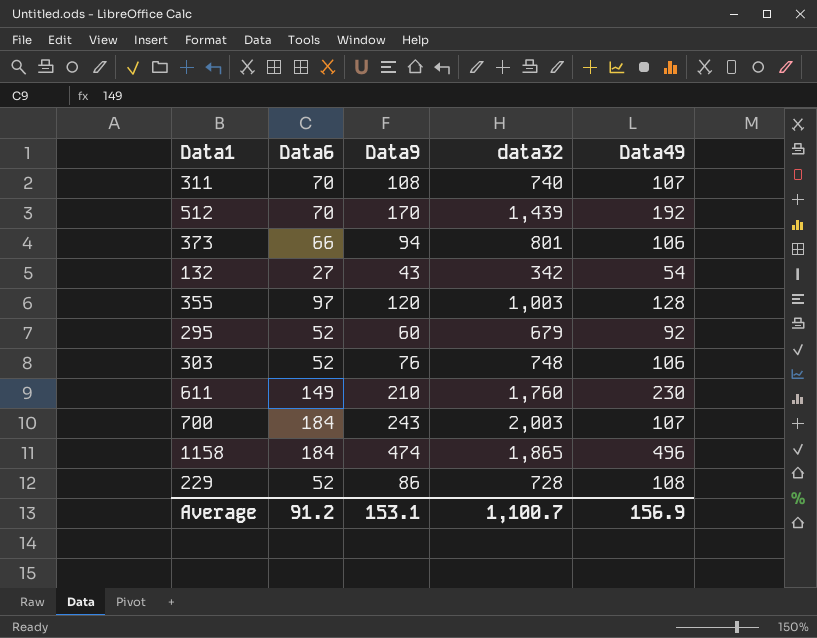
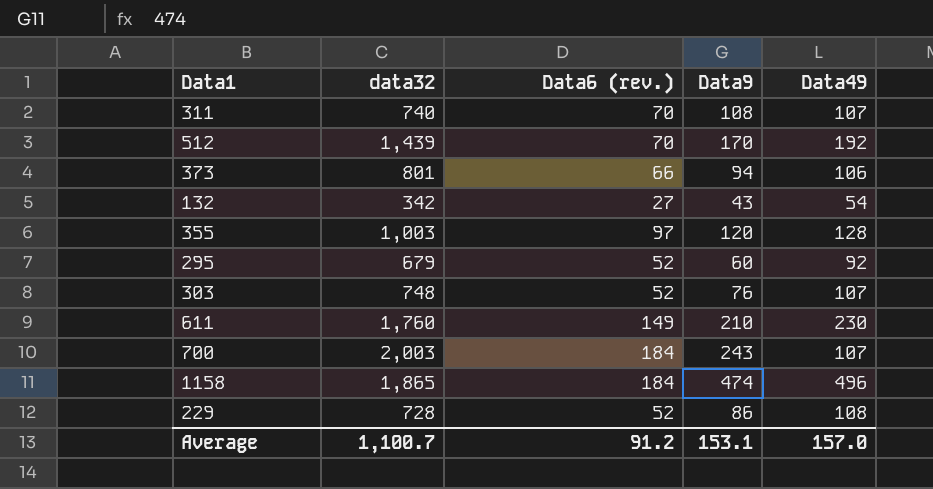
column data32 | position: 4 -> 2
column name: Data6 -> Data6 (rev.)
303 | Data49: 106 -> 107
Average | Data49: 156.9 -> 157.0

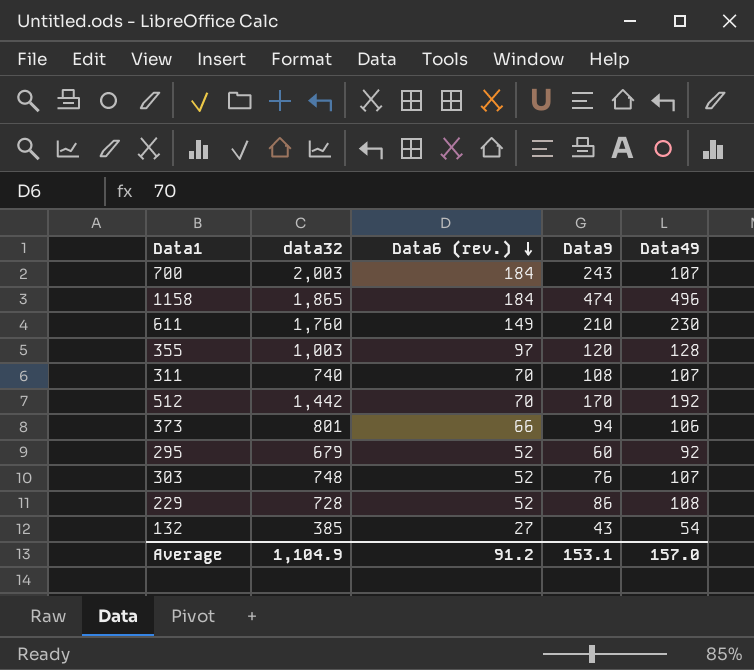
row order: none -> Data6 (rev.) descending
512 | data32: 1,439 -> 1,442
132 | data32: 342 -> 385
Average | data32: 1,100.7 -> 1,104.9

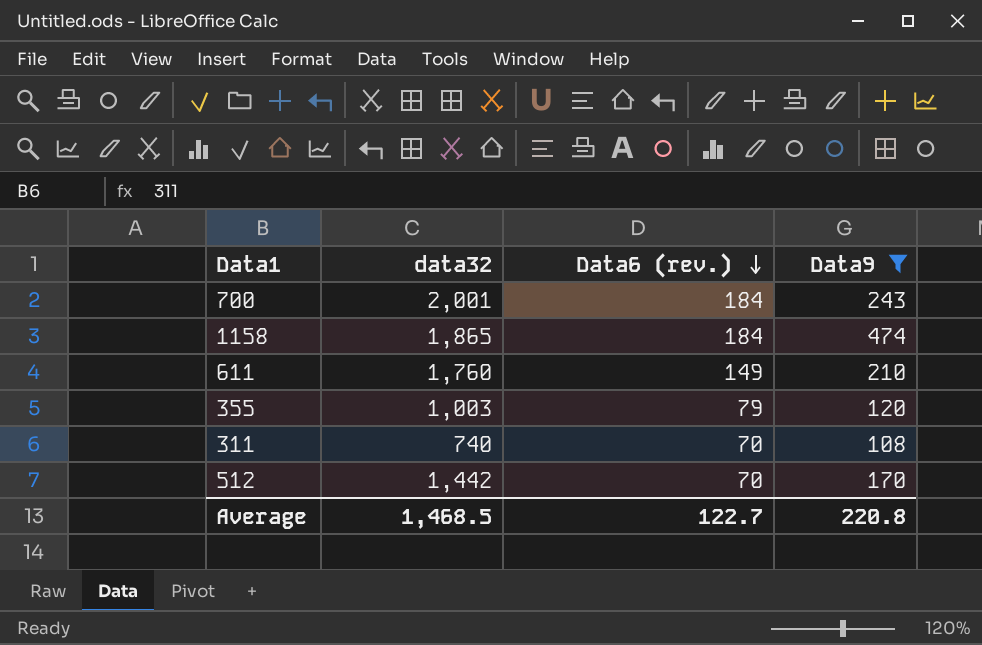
filter: none -> Data9 >= 108
column Data49 | position: 5 -> none
700 | data32: 2,003 -> 2,001
355 | Data6 (rev.): 97 -> 79
Average | data32: 1,104.9 -> 1,468.5
Average | Data6 (rev.): 91.2 -> 122.7
Average | Data9: 153.1 -> 220.8

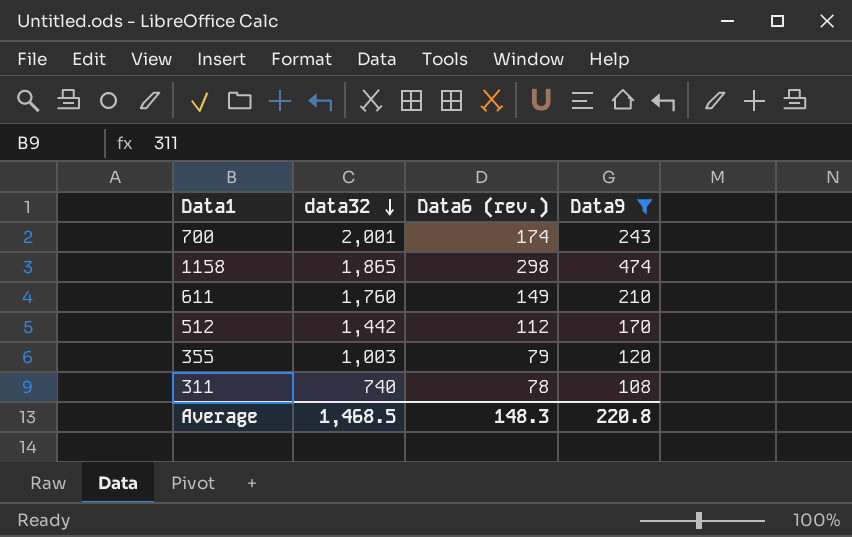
row order: Data6 (rev.) descending -> data32 descending
700 | Data6 (rev.): 184 -> 174
1158 | Data6 (rev.): 184 -> 298
512 | Data6 (rev.): 70 -> 112
311 | Data6 (rev.): 70 -> 78
Average | Data6 (rev.): 122.7 -> 148.3

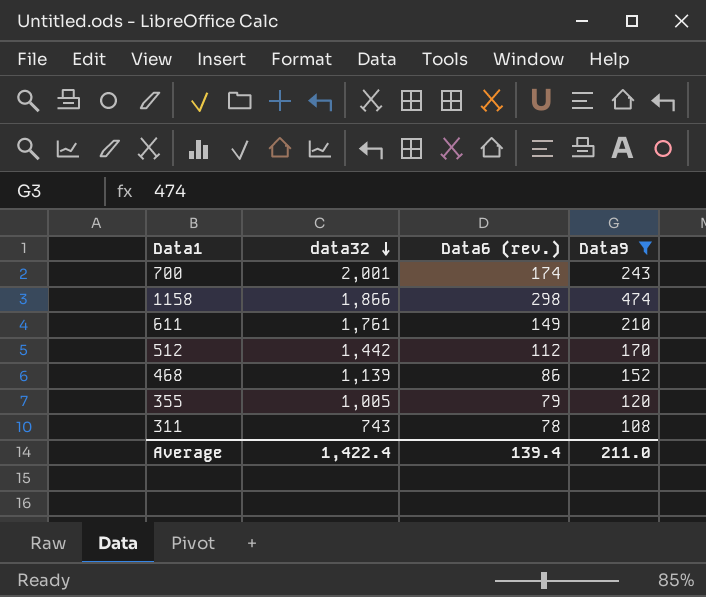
1158 | data32: 1,865 -> 1,866
611 | data32: 1,760 -> 1,761
row 468: none -> 1,139 | 86 | 152
355 | data32: 1,003 -> 1,005
311 | data32: 740 -> 743
Average | data32: 1,468.5 -> 1,422.4
Average | Data6 (rev.): 148.3 -> 139.4
Average | Data9: 220.8 -> 211.0

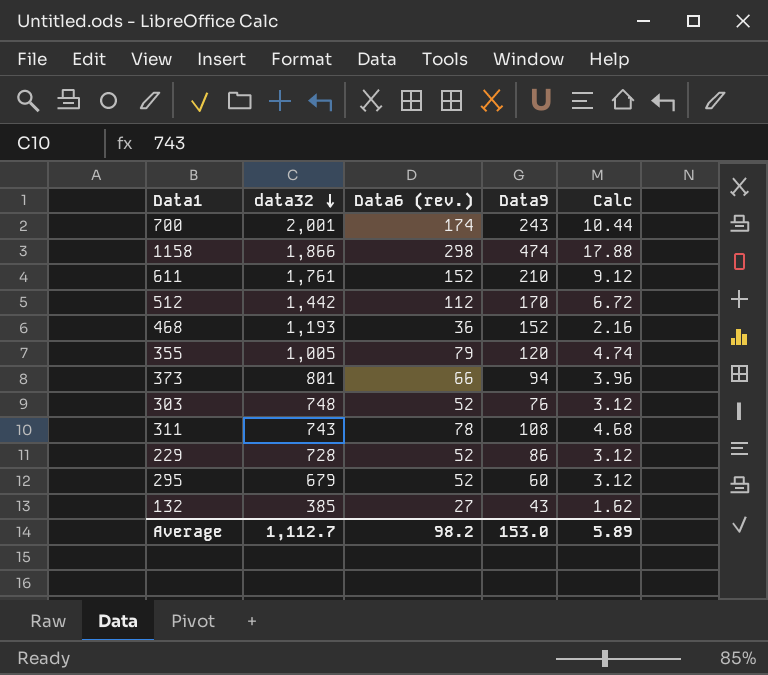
filter: Data9 >= 108 -> none
column Calc | formula: none -> [Data6 (rev.)] * 0.06
611 | Data6 (rev.): 149 -> 152
468 | data32: 1,139 -> 1,193
468 | Data6 (rev.): 86 -> 36
Average | data32: 1,422.4 -> 1,112.7
Average | Data6 (rev.): 139.4 -> 98.2
Average | Data9: 211.0 -> 153.0

